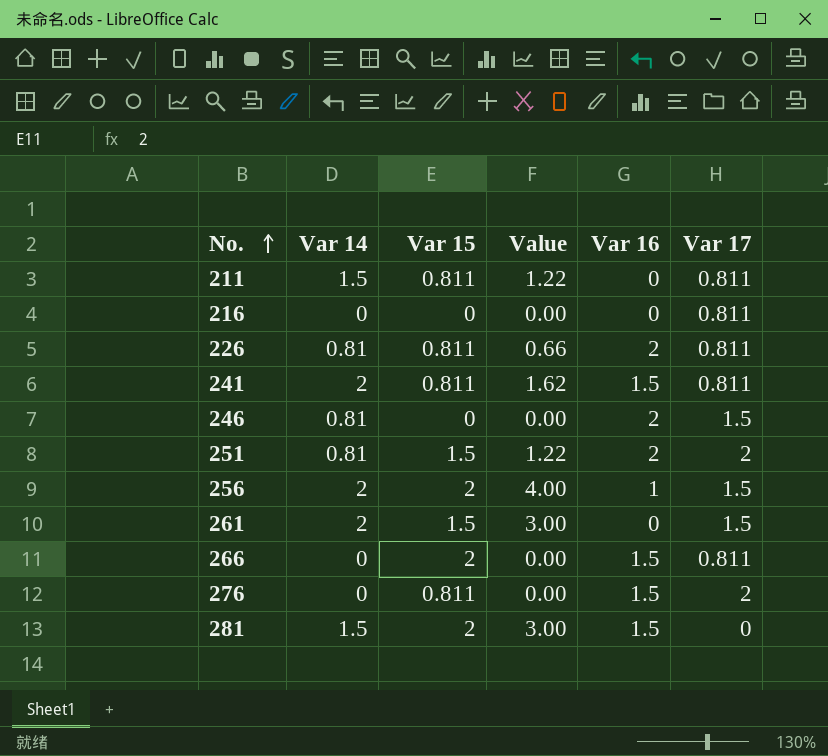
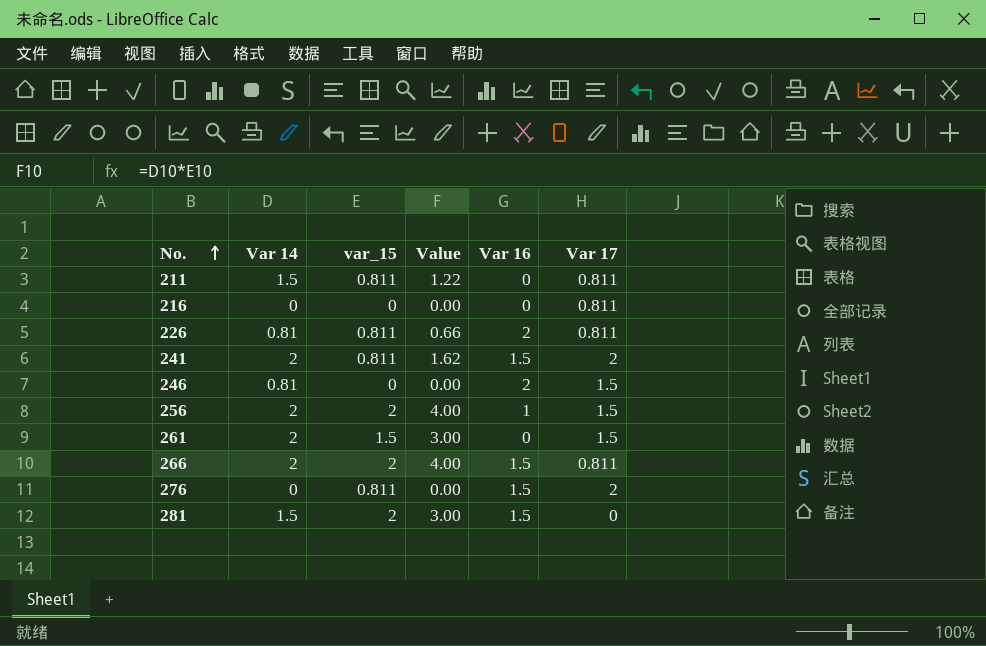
column name: Var 15 -> var_15
row 251: 0.81 | 1.5 | 1.22 | 2 | 2 -> none
241 | Var 17: 0.811 -> 2
266 | Var 14: 0 -> 2
266 | Value: 0.00 -> 4.00

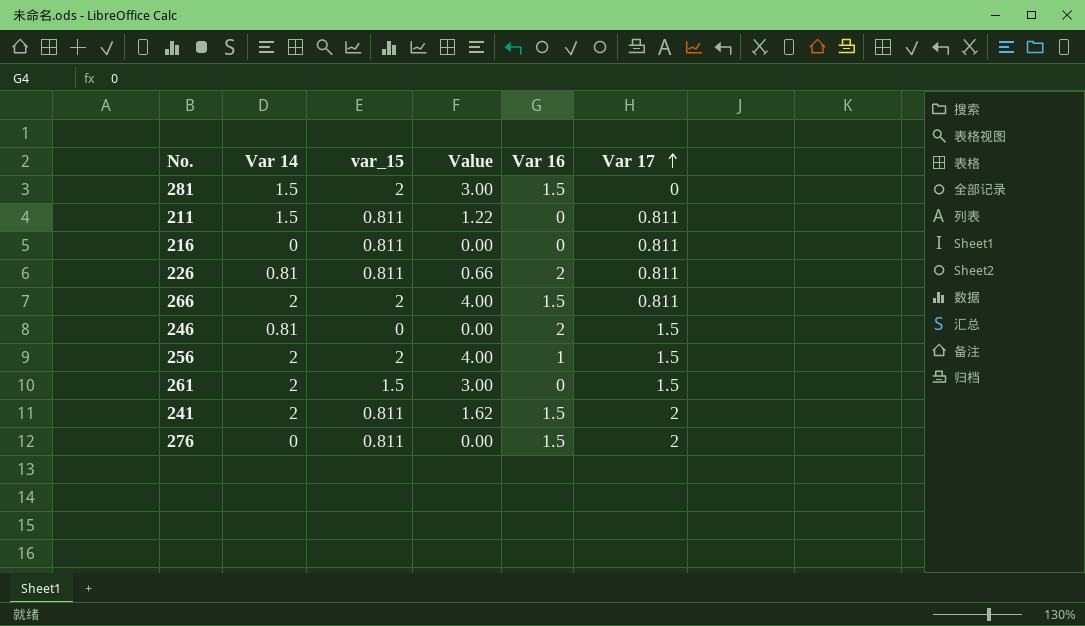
row order: No. ascending -> Var 17 ascending
216 | var_15: 0 -> 0.811

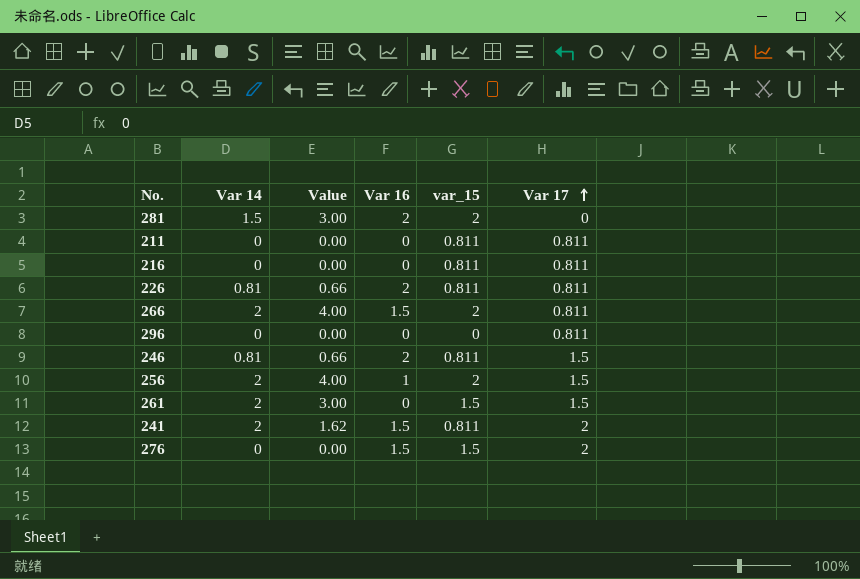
column var_15 | position: 3 -> 5
281 | Var 16: 1.5 -> 2
211 | Var 14: 1.5 -> 0
211 | Value: 1.22 -> 0.00
row 296: none -> 0 | 0.00 | 0 | 0 | 0.811
246 | Value: 0.00 -> 0.66
246 | var_15: 0 -> 0.811
276 | var_15: 0.811 -> 1.5

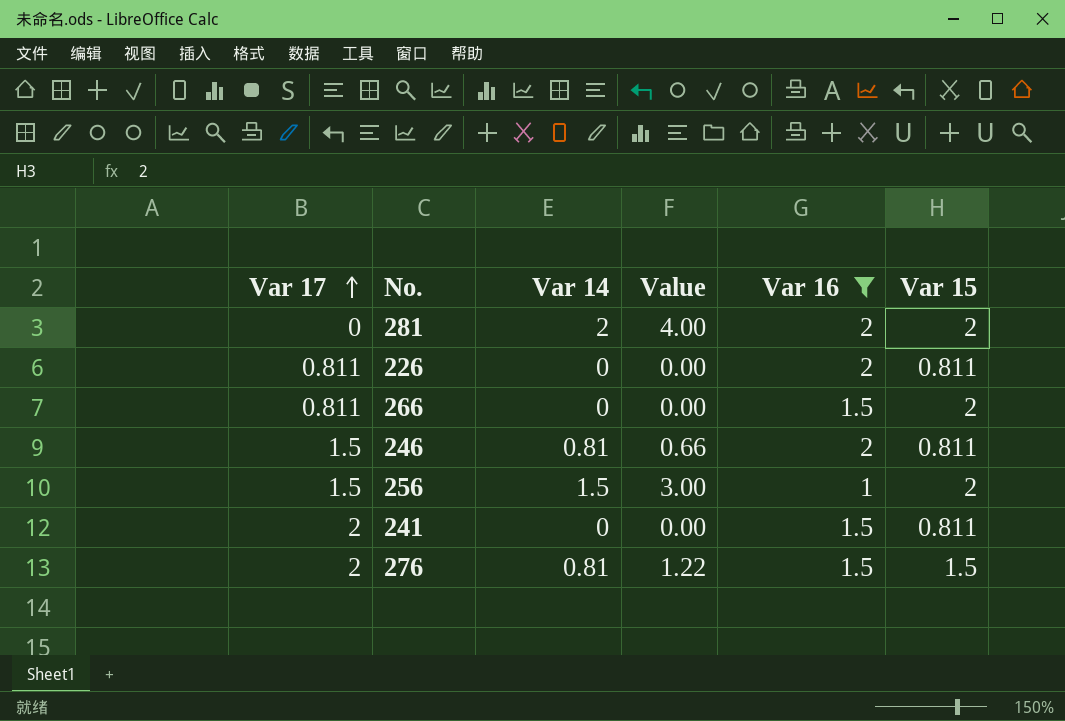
filter: none -> Var 16 != 0
column Var 17 | position: 6 -> 1
column name: var_15 -> Var 15
281 | Var 14: 1.5 -> 2
281 | Value: 3.00 -> 4.00
226 | Var 14: 0.81 -> 0
226 | Value: 0.66 -> 0.00
266 | Var 14: 2 -> 0
266 | Value: 4.00 -> 0.00
256 | Var 14: 2 -> 1.5
256 | Value: 4.00 -> 3.00
241 | Var 14: 2 -> 0
241 | Value: 1.62 -> 0.00
276 | Var 14: 0 -> 0.81
276 | Value: 0.00 -> 1.22

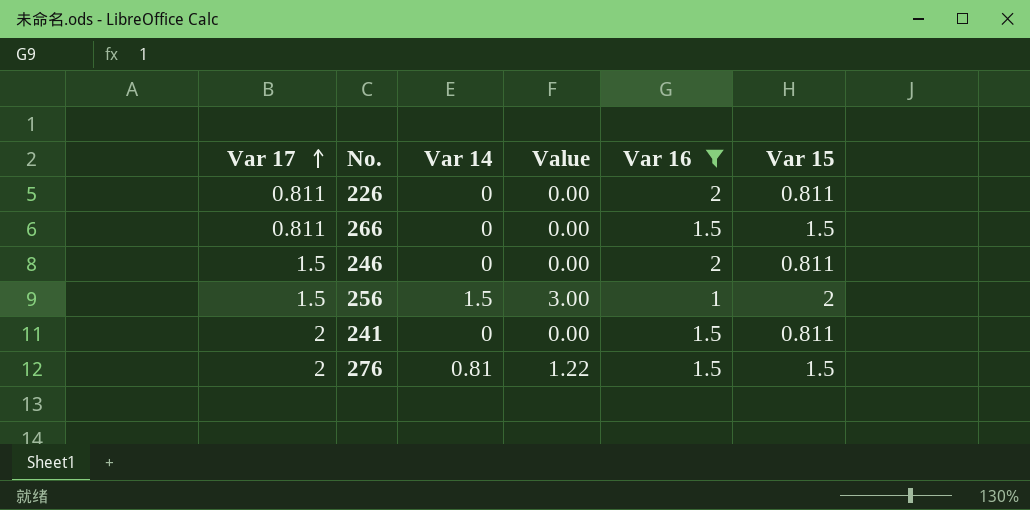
row 281: 0 | 2 | 4.00 | 2 | 2 -> none
266 | Var 15: 2 -> 1.5
246 | Var 14: 0.81 -> 0
246 | Value: 0.66 -> 0.00

